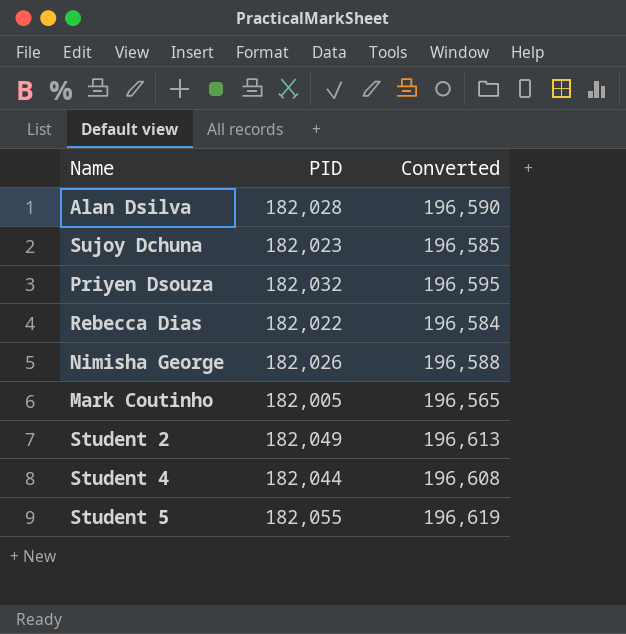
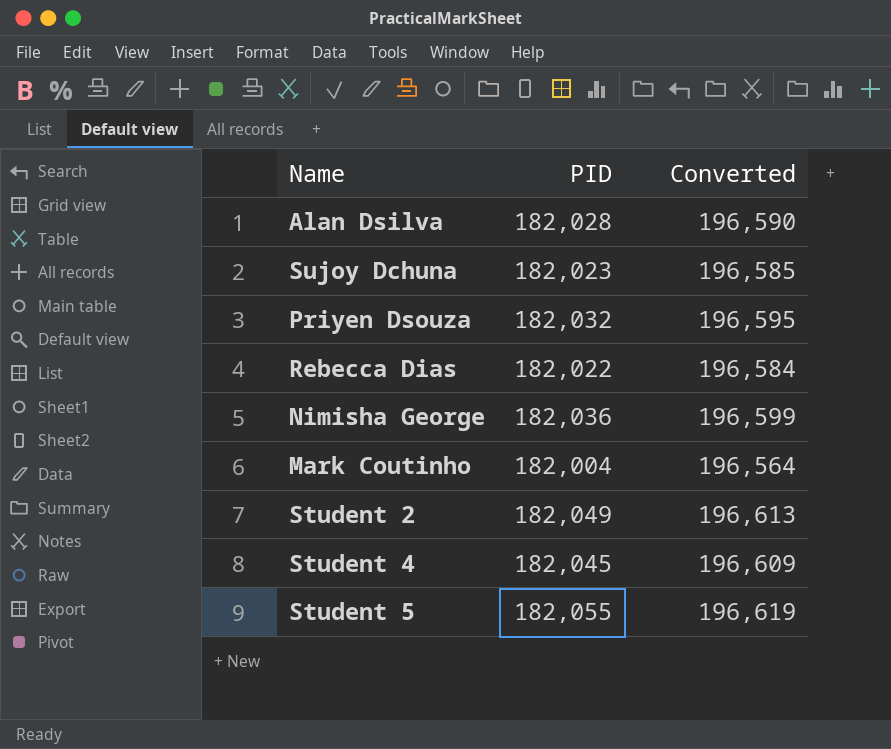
Nimisha George | PID: 182,026 -> 182,036
Nimisha George | Converted: 196,588 -> 196,599
Mark Coutinho | PID: 182,005 -> 182,004
Mark Coutinho | Converted: 196,565 -> 196,564
Student 4 | PID: 182,044 -> 182,045
Student 4 | Converted: 196,608 -> 196,609

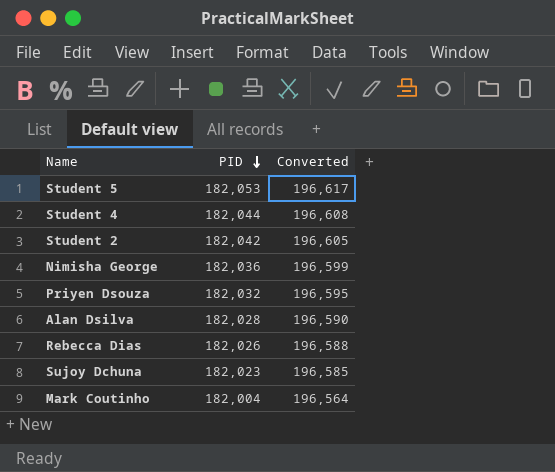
row order: none -> PID descending
Student 5 | PID: 182,055 -> 182,053
Student 5 | Converted: 196,619 -> 196,617
Student 4 | PID: 182,045 -> 182,044
Student 4 | Converted: 196,609 -> 196,608
Student 2 | PID: 182,049 -> 182,042
Student 2 | Converted: 196,613 -> 196,605
Rebecca Dias | PID: 182,022 -> 182,026
Rebecca Dias | Converted: 196,584 -> 196,588

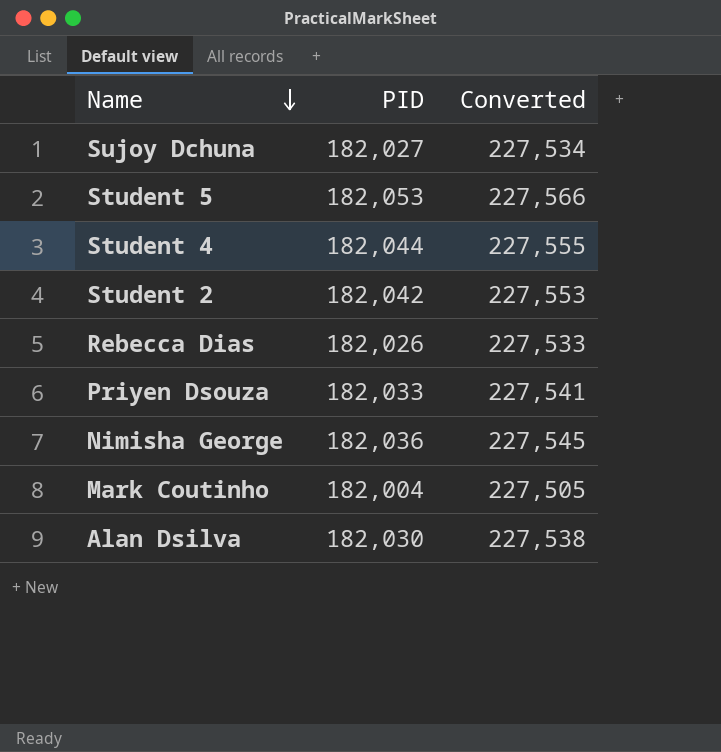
row order: PID descending -> Name descending
column Converted | formula: [PID] * 1.08 -> [PID] * 1.25
Sujoy Dchuna | PID: 182,023 -> 182,027
Priyen Dsouza | PID: 182,032 -> 182,033
Alan Dsilva | PID: 182,028 -> 182,030

